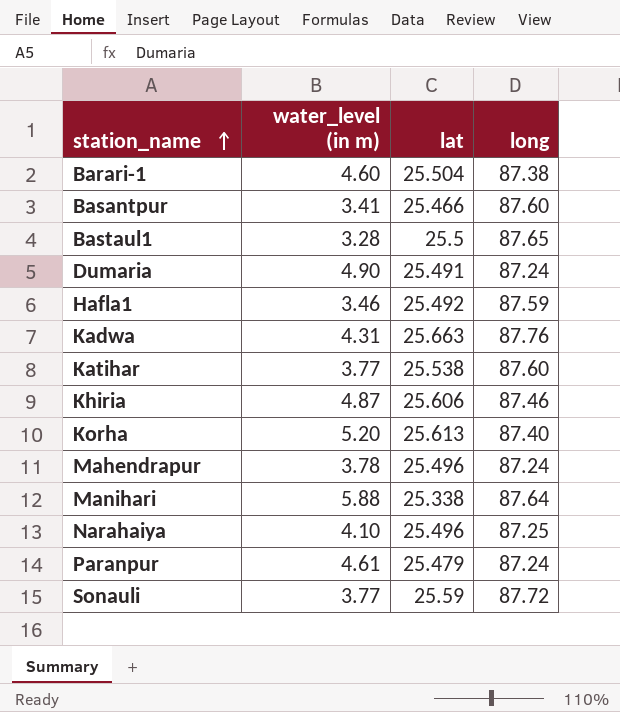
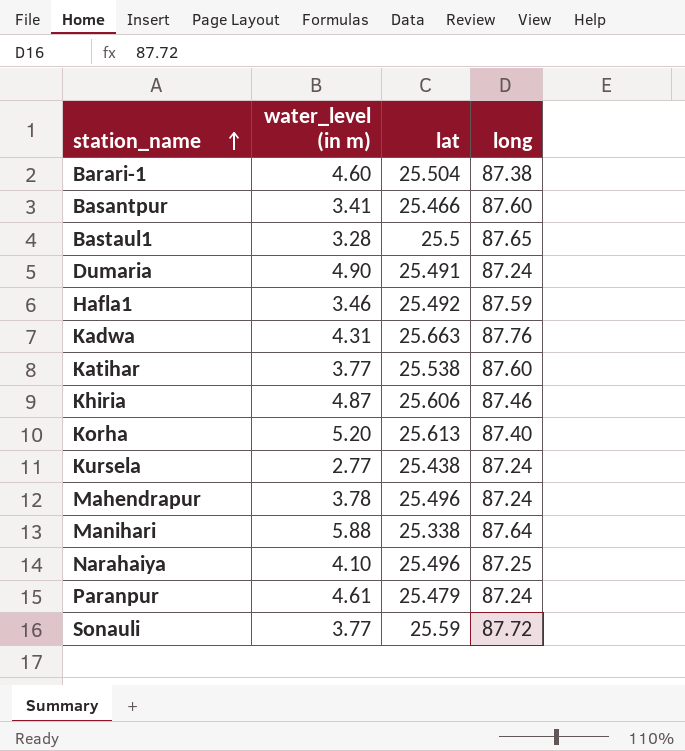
row Kursela: none -> 2.77 | 25.438 | 87.24

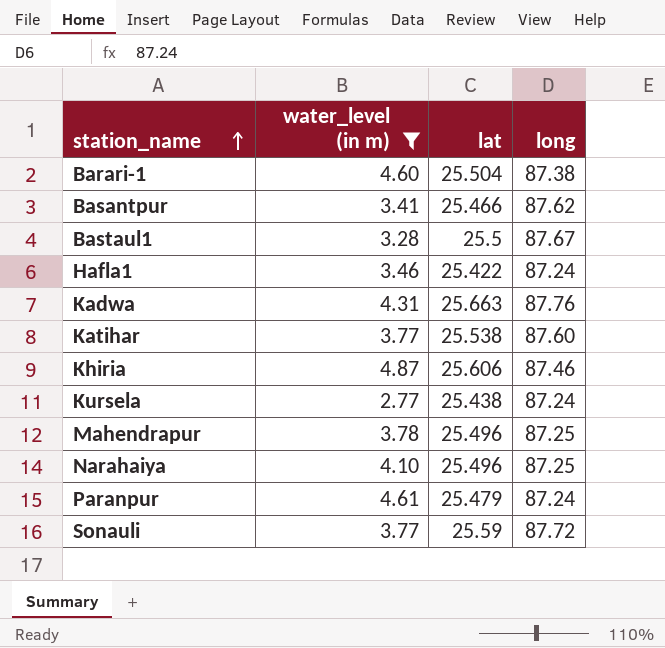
filter: none -> water_level (in m) <= 4.87
Basantpur | long: 87.60 -> 87.62
Bastaul1 | long: 87.65 -> 87.67
Hafla1 | lat: 25.492 -> 25.422
Hafla1 | long: 87.59 -> 87.24
Mahendrapur | long: 87.24 -> 87.25

